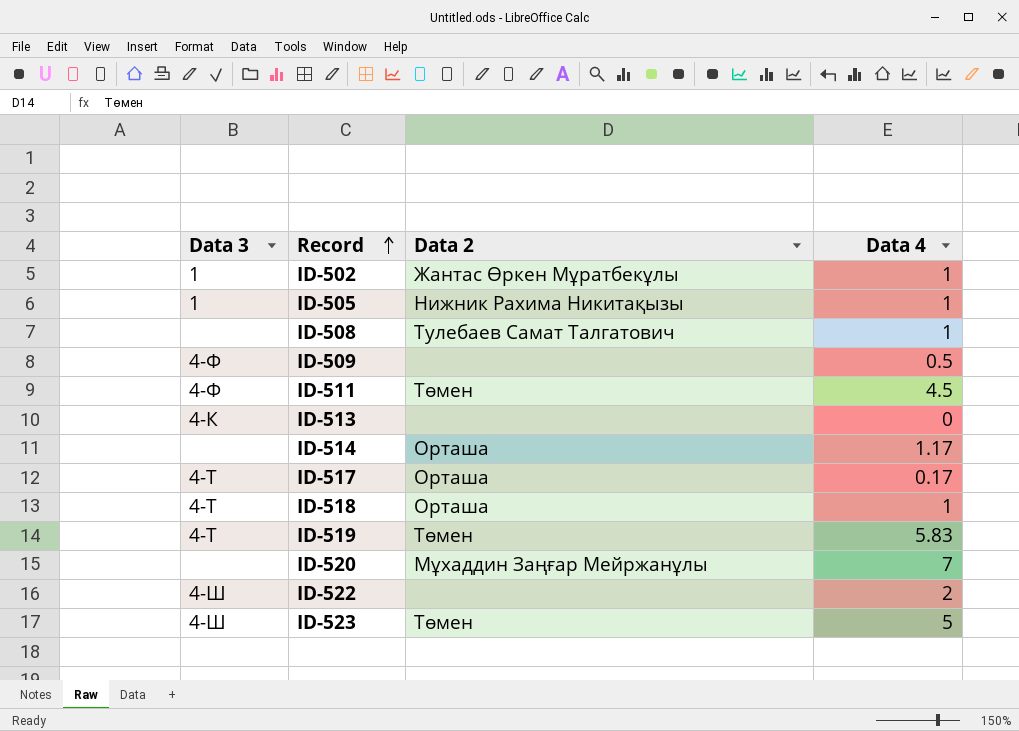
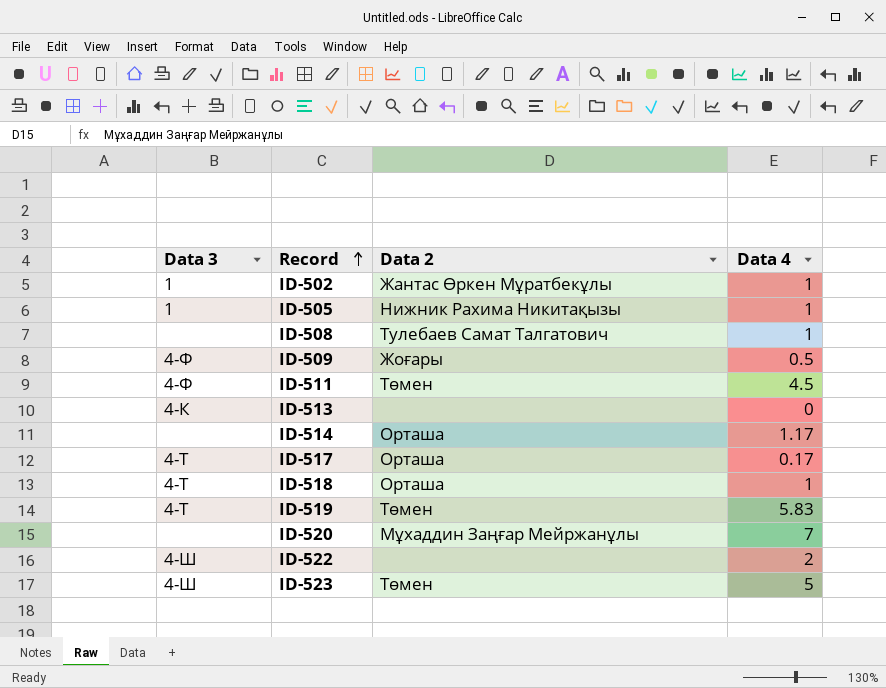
ID-509 | Data 2: none -> Жоғары

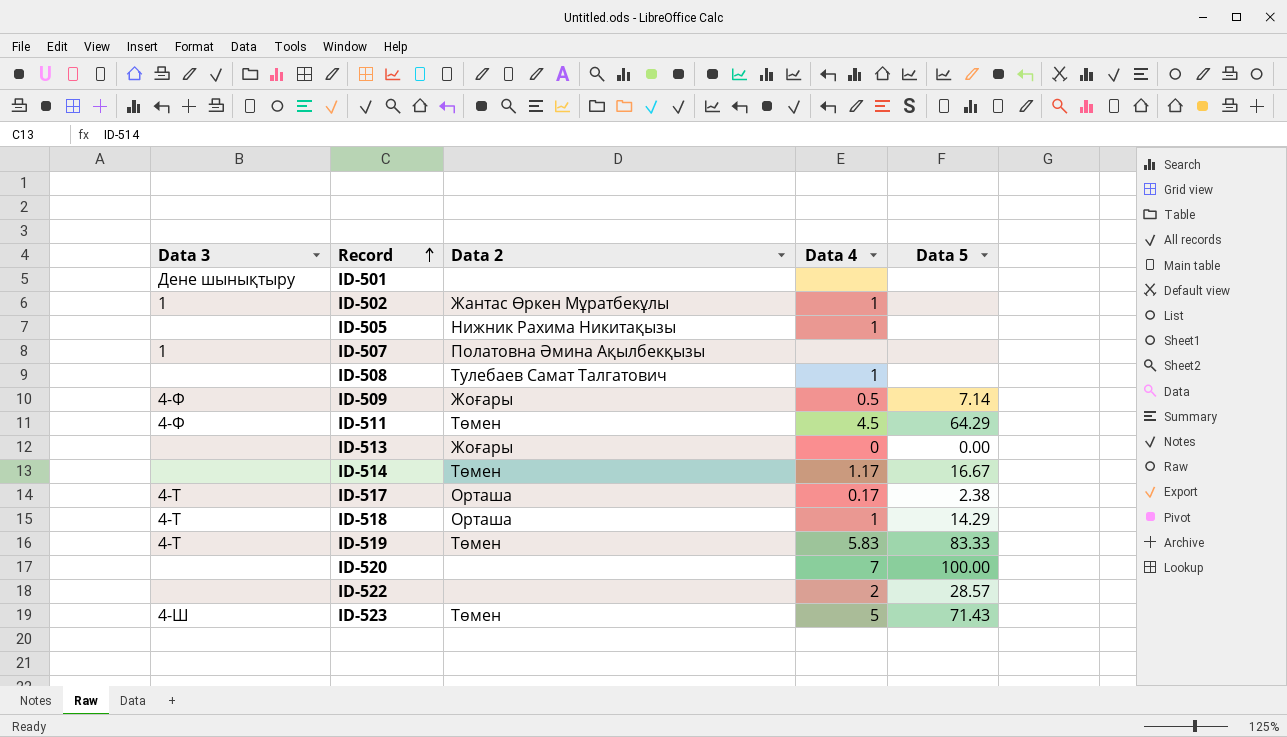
column Data 5 | position: none -> 5
row ID-501: none -> Дене шынықтыру | none | none | none
ID-505 | Data 3: 1 -> none
row ID-507: none -> 1 | Полатовна Әмина Ақылбекқызы | none | none
ID-513 | Data 3: 4-К -> none
ID-513 | Data 2: none -> Жоғары
ID-514 | Data 2: Орташа -> Төмен
ID-520 | Data 2: Мұхаддин Заңғар Мейржанұлы -> none
ID-522 | Data 3: 4-Ш -> none

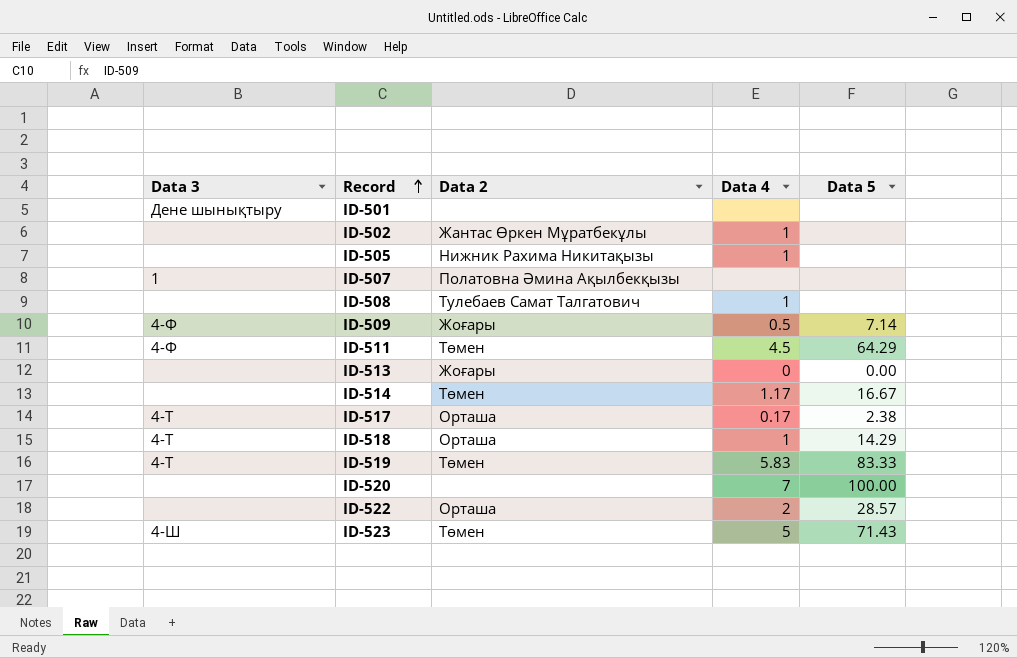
ID-502 | Data 3: 1 -> none
ID-522 | Data 2: none -> Орташа

